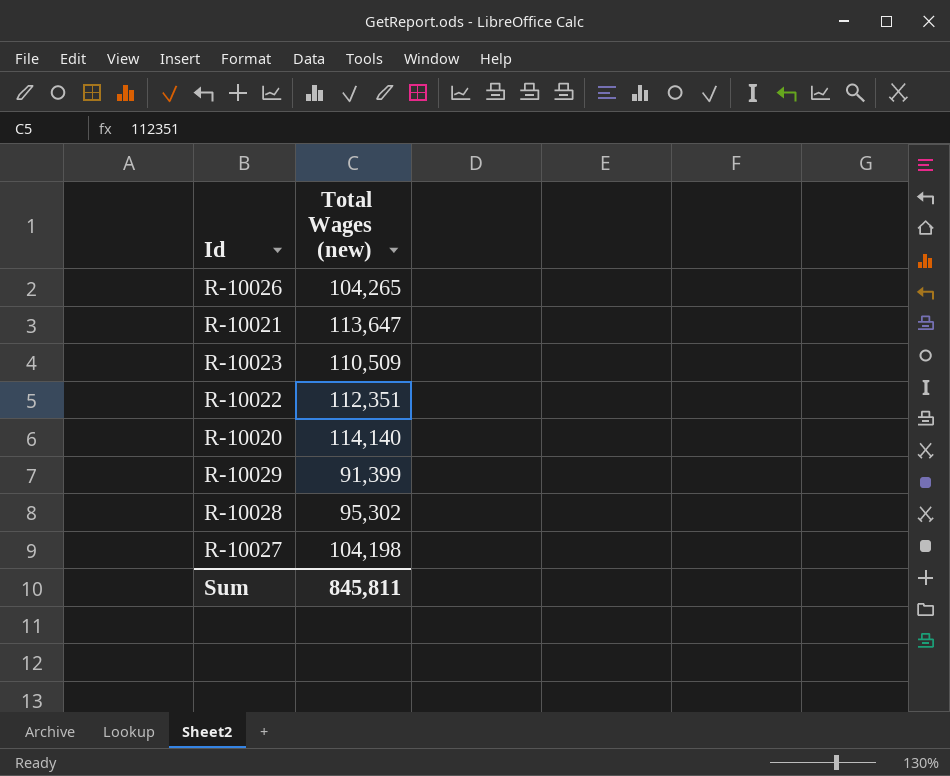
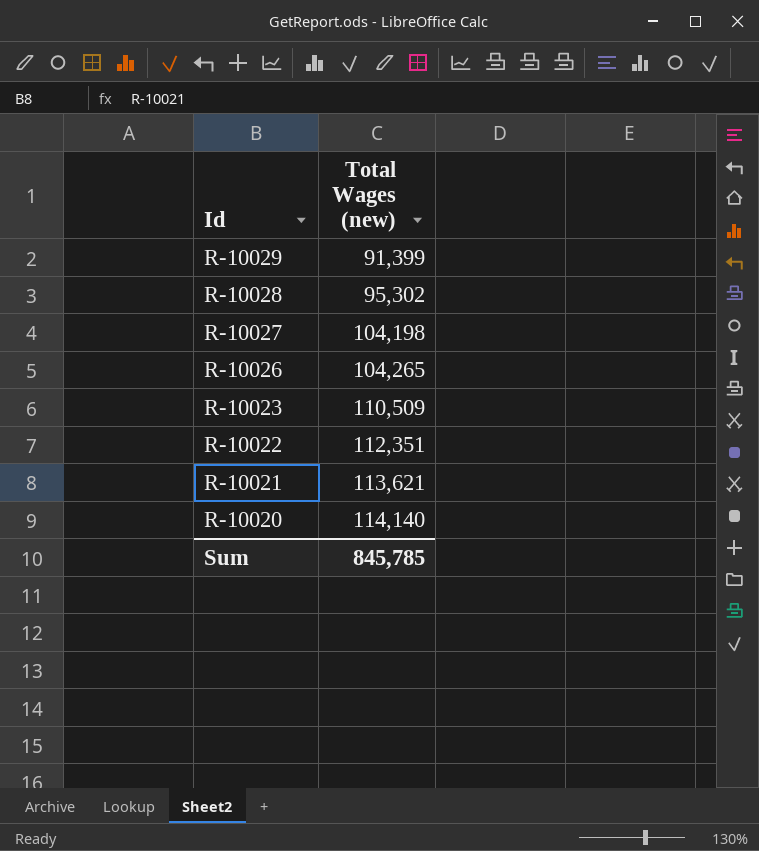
row order: none -> Id descending
R-10021 | Total Wages (new): 113,647 -> 113,621
Sum | Total Wages (new): 845,811 -> 845,785

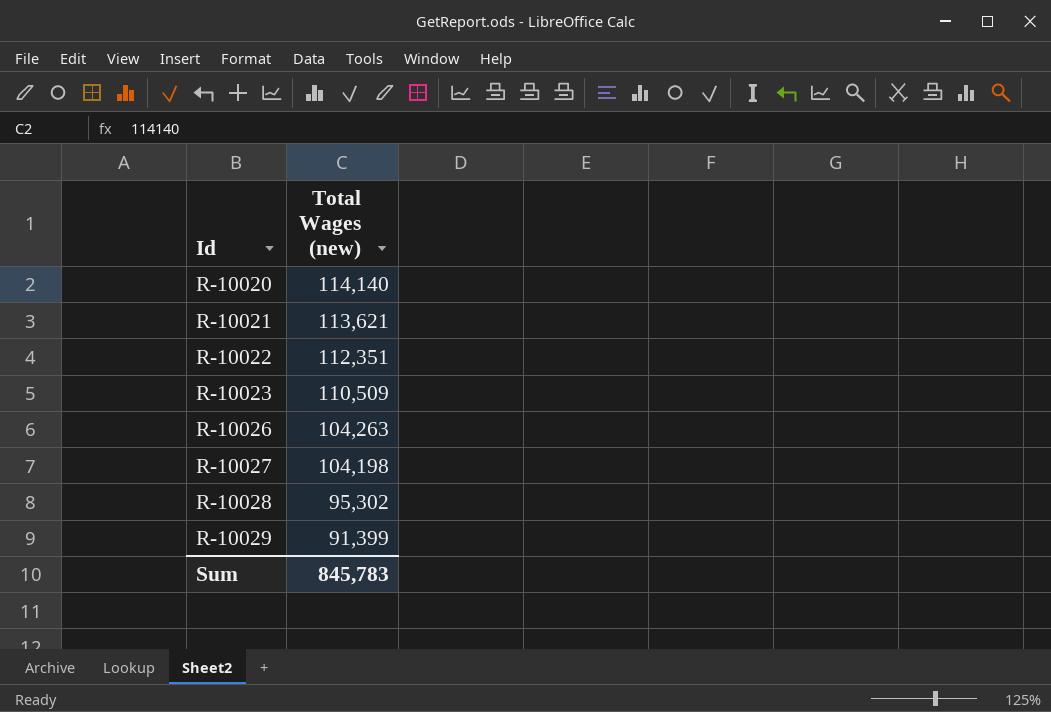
row order: Id descending -> Id ascending
R-10026 | Total Wages (new): 104,265 -> 104,263
Sum | Total Wages (new): 845,785 -> 845,783

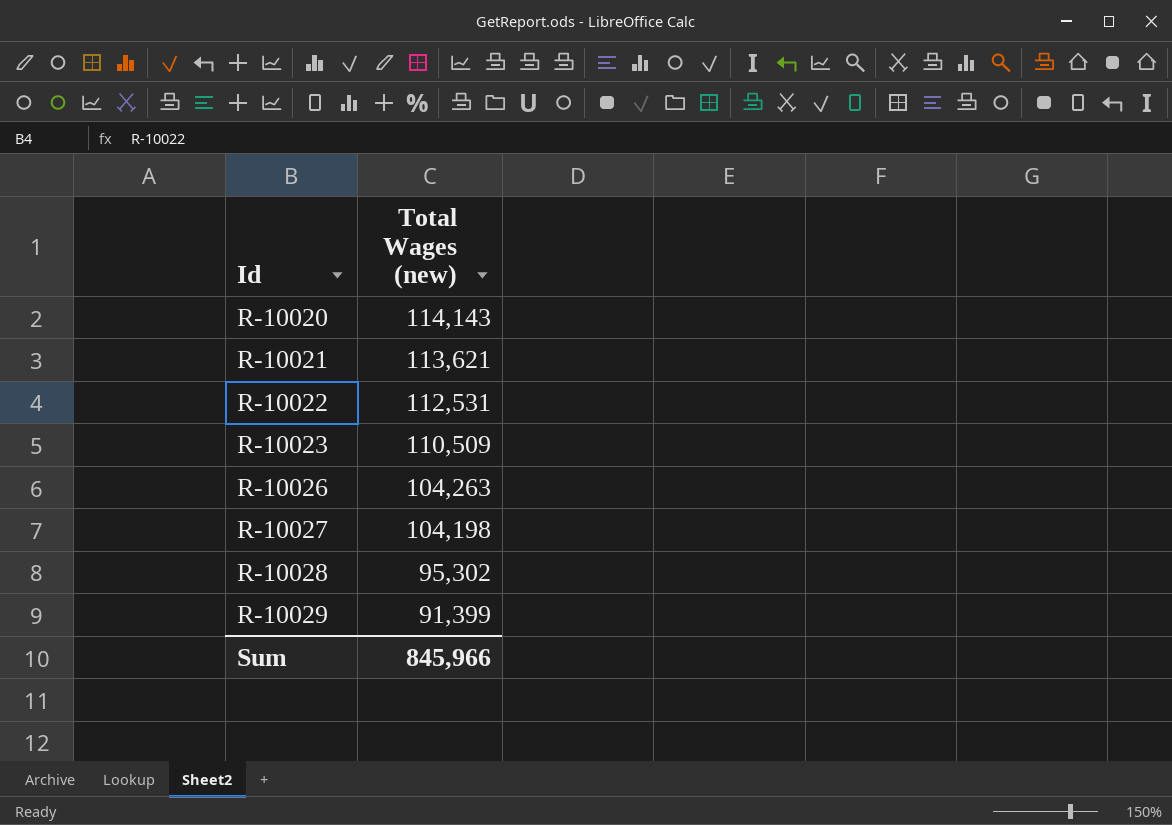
R-10020 | Total Wages (new): 114,140 -> 114,143
R-10022 | Total Wages (new): 112,351 -> 112,531
Sum | Total Wages (new): 845,783 -> 845,966

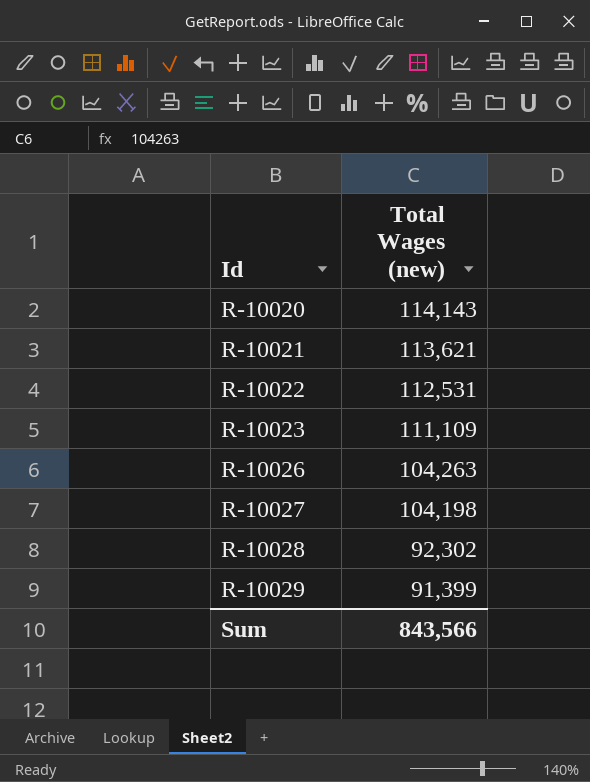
R-10023 | Total Wages (new): 110,509 -> 111,109
R-10028 | Total Wages (new): 95,302 -> 92,302
Sum | Total Wages (new): 845,966 -> 843,566

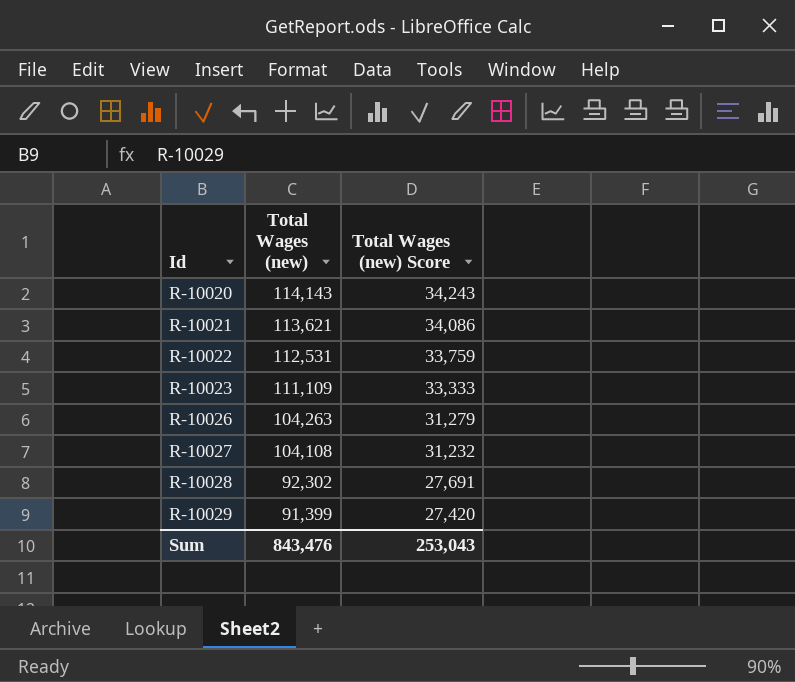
column Total Wages (new) Score | formula: none -> [Total Wages (new)] * 0.3
R-10027 | Total Wages (new): 104,198 -> 104,108
Sum | Total Wages (new): 843,566 -> 843,476

